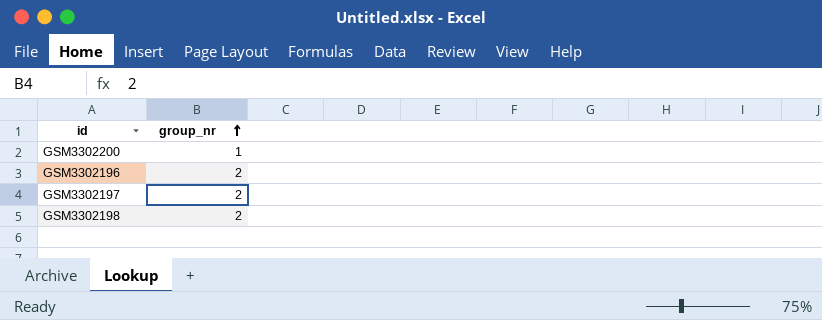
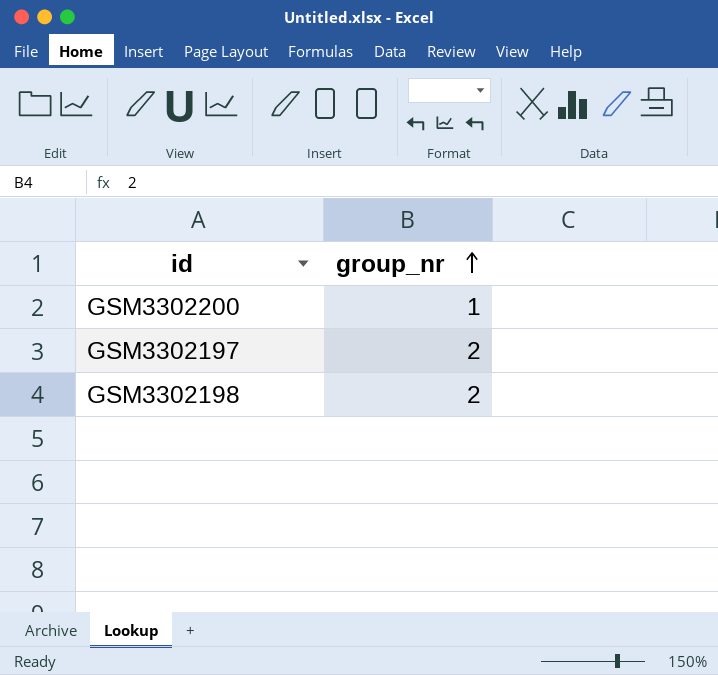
row GSM3302196: 2 -> none

